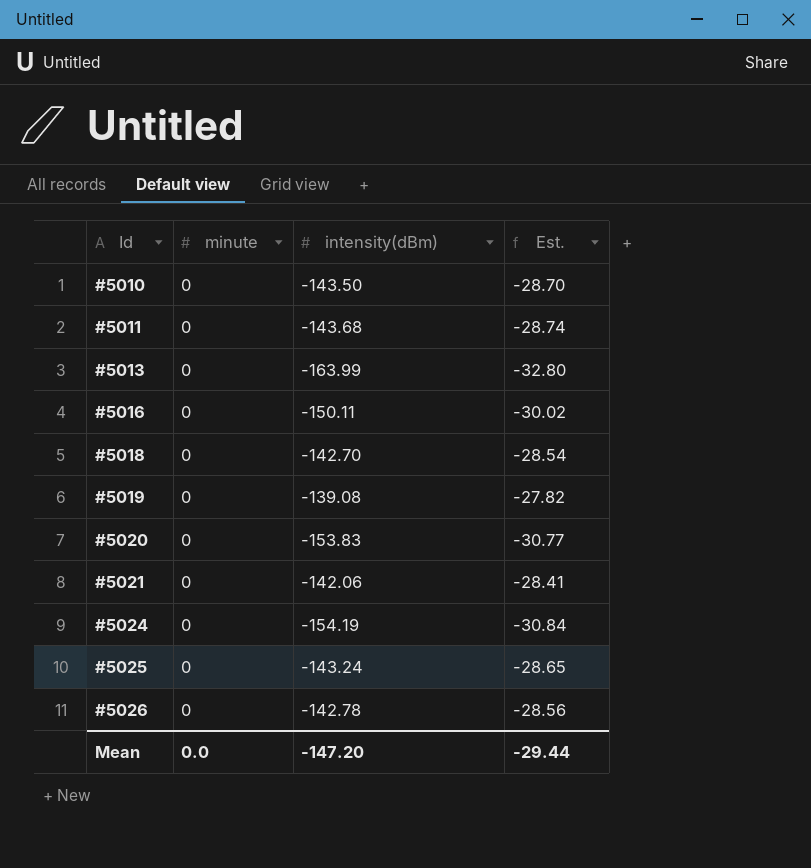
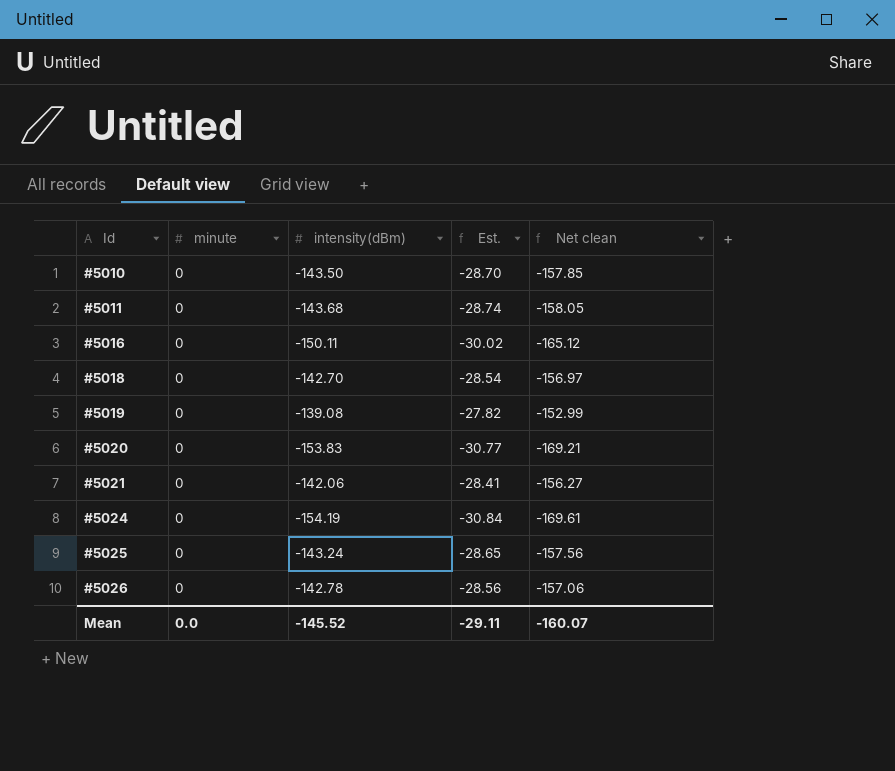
column Net clean | formula: none -> [intensity(dBm)] * 1.1
row #5013: 0 | -163.99 | -32.80 -> none
Mean | intensity(dBm): -147.20 -> -145.52
Mean | Est.: -29.44 -> -29.11

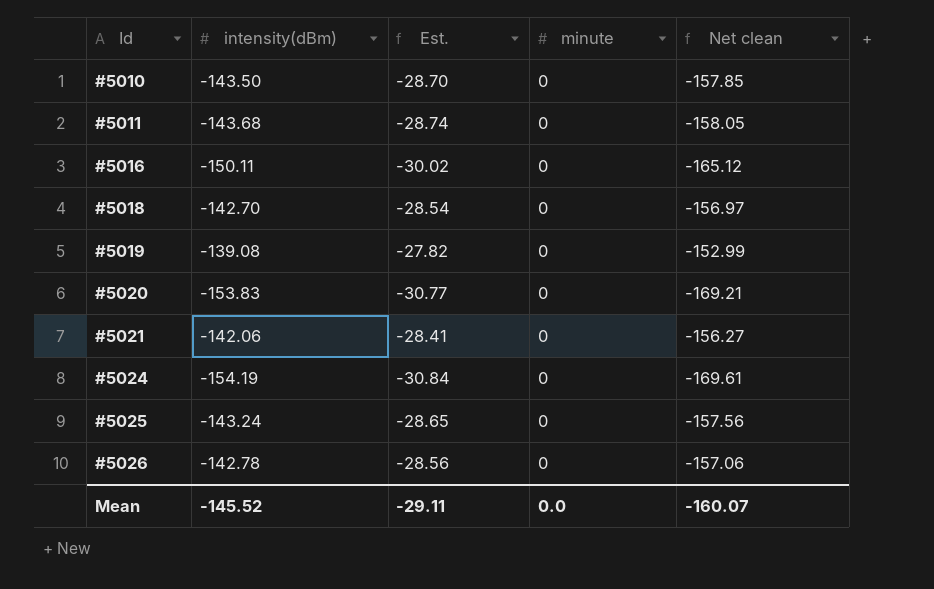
column minute | position: 2 -> 4

